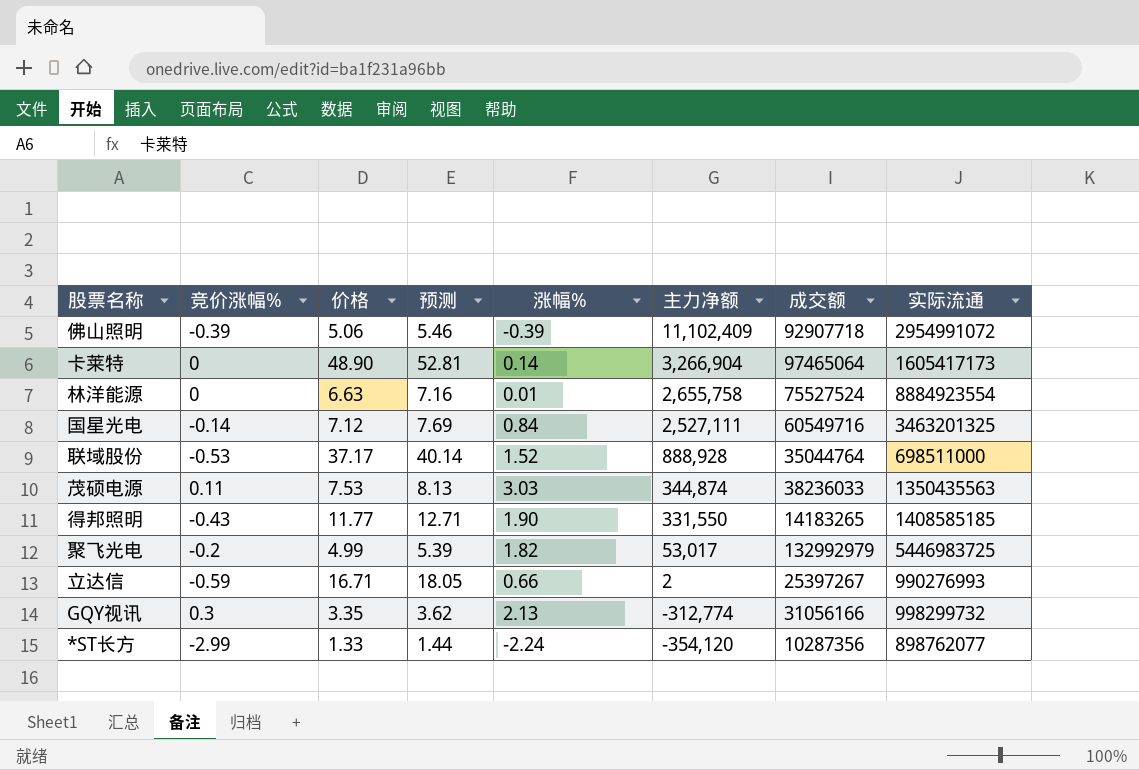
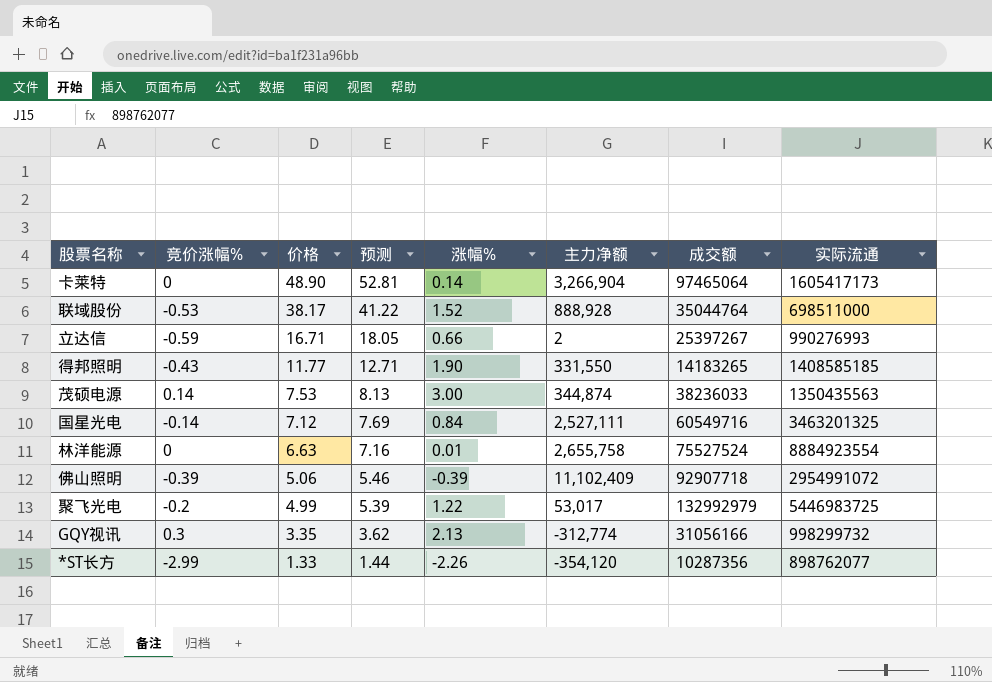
row order: 主力净额 descending -> 价格 descending
联域股份 | 价格: 37.17 -> 38.17
联域股份 | 预测: 40.14 -> 41.22
茂硕电源 | 竞价涨幅%: 0.11 -> 0.14
茂硕电源 | 涨幅%: 3.03 -> 3.00
聚飞光电 | 涨幅%: 1.82 -> 1.22
*ST长方 | 涨幅%: -2.24 -> -2.26

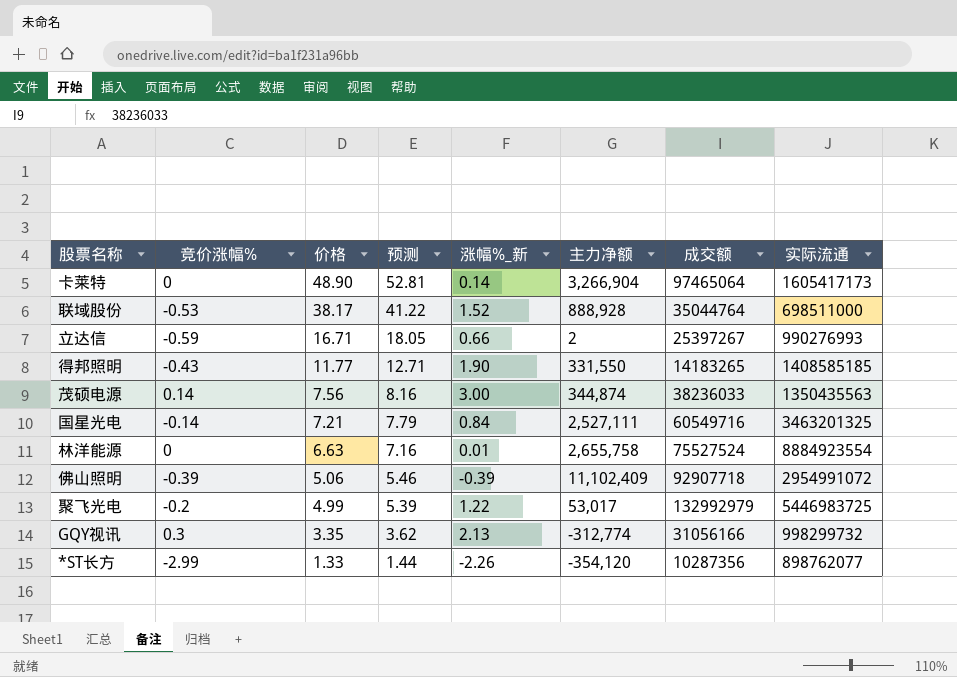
column name: 涨幅% -> 涨幅%_新
茂硕电源 | 价格: 7.53 -> 7.56
茂硕电源 | 预测: 8.13 -> 8.16
国星光电 | 价格: 7.12 -> 7.21
国星光电 | 预测: 7.69 -> 7.79

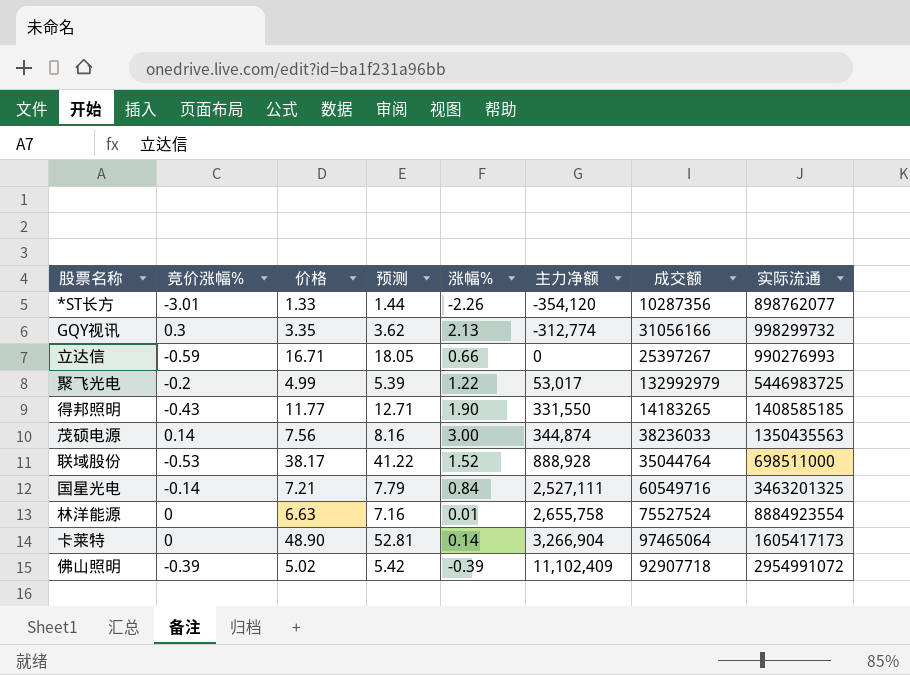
row order: 价格 descending -> 主力净额 ascending
column name: 涨幅%_新 -> 涨幅%
*ST长方 | 竞价涨幅%: -2.99 -> -3.01
立达信 | 主力净额: 2 -> 0
佛山照明 | 价格: 5.06 -> 5.02
佛山照明 | 预测: 5.46 -> 5.42

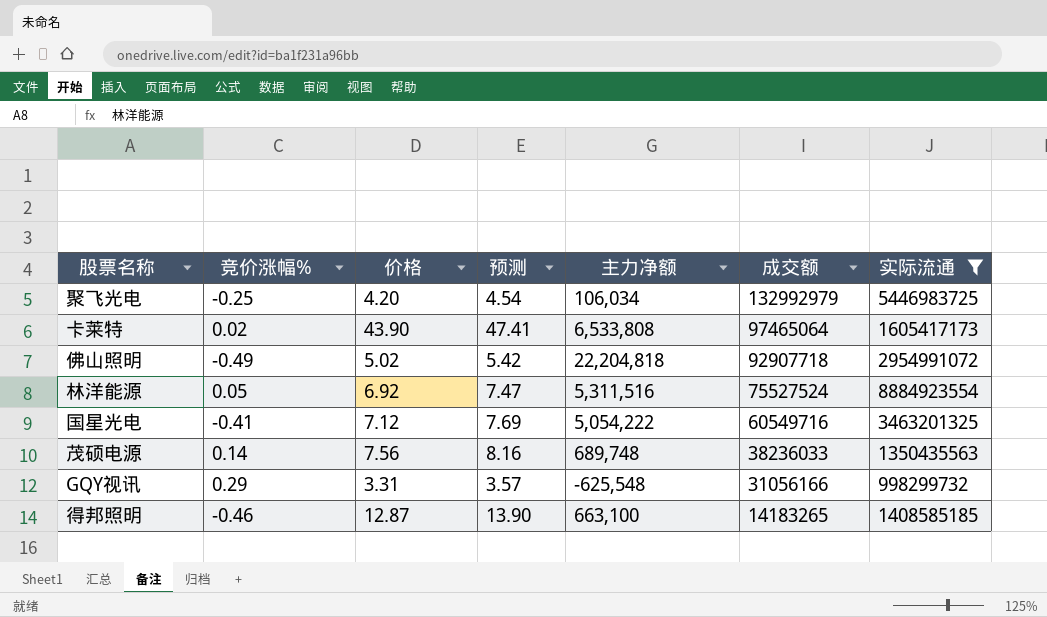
filter: none -> 实际流通 >= 998299732
row order: 主力净额 ascending -> 成交额 descending
column 涨幅% | position: 5 -> none
聚飞光电 | 竞价涨幅%: -0.2 -> -0.25
聚飞光电 | 价格: 4.99 -> 4.20
聚飞光电 | 预测: 5.39 -> 4.54
聚飞光电 | 主力净额: 53,017 -> 106,034
卡莱特 | 竞价涨幅%: 0 -> 0.02
卡莱特 | 价格: 48.90 -> 43.90
卡莱特 | 预测: 52.81 -> 47.41
卡莱特 | 主力净额: 3,266,904 -> 6,533,808
佛山照明 | 竞价涨幅%: -0.39 -> -0.49
佛山照明 | 主力净额: 11,102,409 -> 22,204,818
林洋能源 | 竞价涨幅%: 0 -> 0.05
林洋能源 | 价格: 6.63 -> 6.92
林洋能源 | 预测: 7.16 -> 7.47
林洋能源 | 主力净额: 2,655,758 -> 5,311,516
国星光电 | 竞价涨幅%: -0.14 -> -0.41
国星光电 | 价格: 7.21 -> 7.12
国星光电 | 预测: 7.79 -> 7.69
国星光电 | 主力净额: 2,527,111 -> 5,054,222
茂硕电源 | 主力净额: 344,874 -> 689,748
GQY视讯 | 竞价涨幅%: 0.3 -> 0.29
GQY视讯 | 价格: 3.35 -> 3.31
GQY视讯 | 预测: 3.62 -> 3.57
GQY视讯 | 主力净额: -312,774 -> -625,548
得邦照明 | 竞价涨幅%: -0.43 -> -0.46
得邦照明 | 价格: 11.77 -> 12.87
得邦照明 | 预测: 12.71 -> 13.90
得邦照明 | 主力净额: 331,550 -> 663,100

